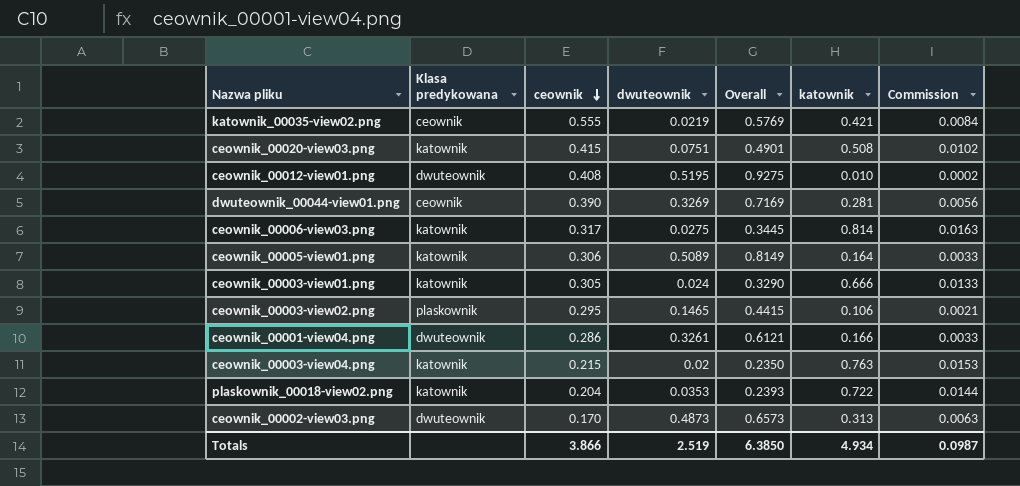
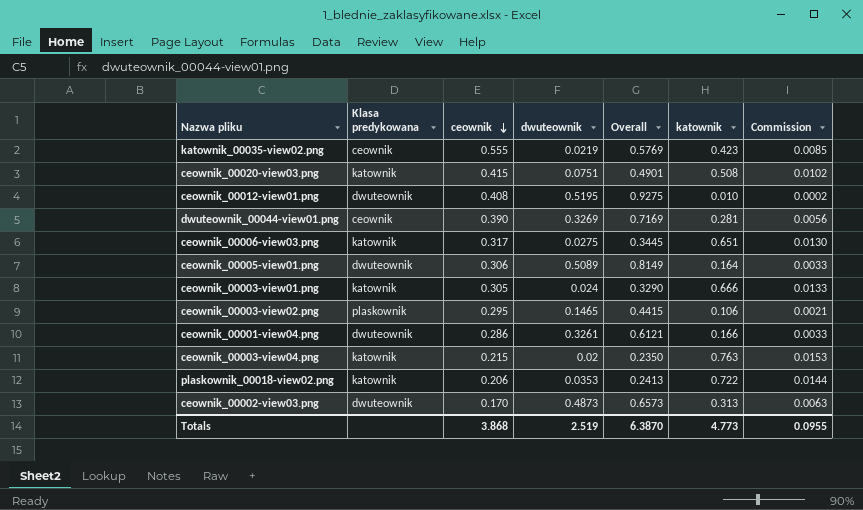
katownik_00035-view02.png | katownik: 0.421 -> 0.423
katownik_00035-view02.png | Commission: 0.0084 -> 0.0085
ceownik_00006-view03.png | katownik: 0.814 -> 0.651
ceownik_00006-view03.png | Commission: 0.0163 -> 0.0130
ceownik_00005-view01.png | Klasa predykowana: katownik -> dwuteownik
plaskownik_00018-view02.png | ceownik: 0.204 -> 0.206
plaskownik_00018-view02.png | Overall: 0.2393 -> 0.2413
Totals | ceownik: 3.866 -> 3.868
Totals | Overall: 6.3850 -> 6.3870
Totals | katownik: 4.934 -> 4.773
Totals | Commission: 0.0987 -> 0.0955

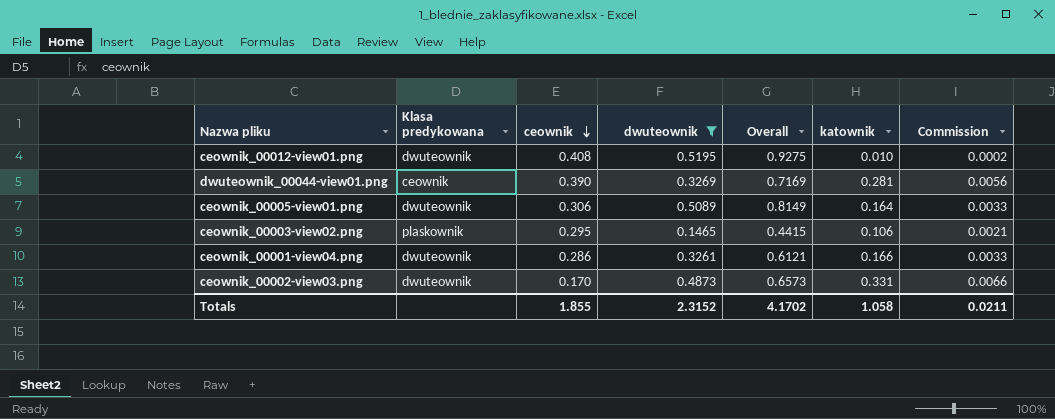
filter: none -> dwuteownik >= 0.1465
ceownik_00002-view03.png | katownik: 0.313 -> 0.331
ceownik_00002-view03.png | Commission: 0.0063 -> 0.0066
Totals | ceownik: 3.868 -> 1.855
Totals | dwuteownik: 2.519 -> 2.3152
Totals | Overall: 6.3870 -> 4.1702
Totals | katownik: 4.773 -> 1.058
Totals | Commission: 0.0955 -> 0.0211

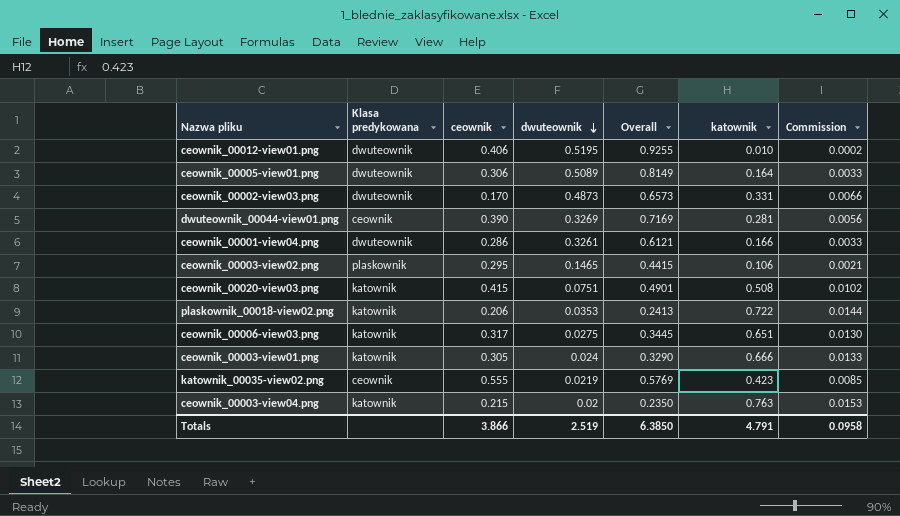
filter: dwuteownik >= 0.1465 -> none
row order: ceownik descending -> dwuteownik descending
ceownik_00012-view01.png | ceownik: 0.408 -> 0.406
ceownik_00012-view01.png | Overall: 0.9275 -> 0.9255
Totals | ceownik: 1.855 -> 3.866
Totals | dwuteownik: 2.3152 -> 2.519
Totals | Overall: 4.1702 -> 6.3850
Totals | katownik: 1.058 -> 4.791
Totals | Commission: 0.0211 -> 0.0958

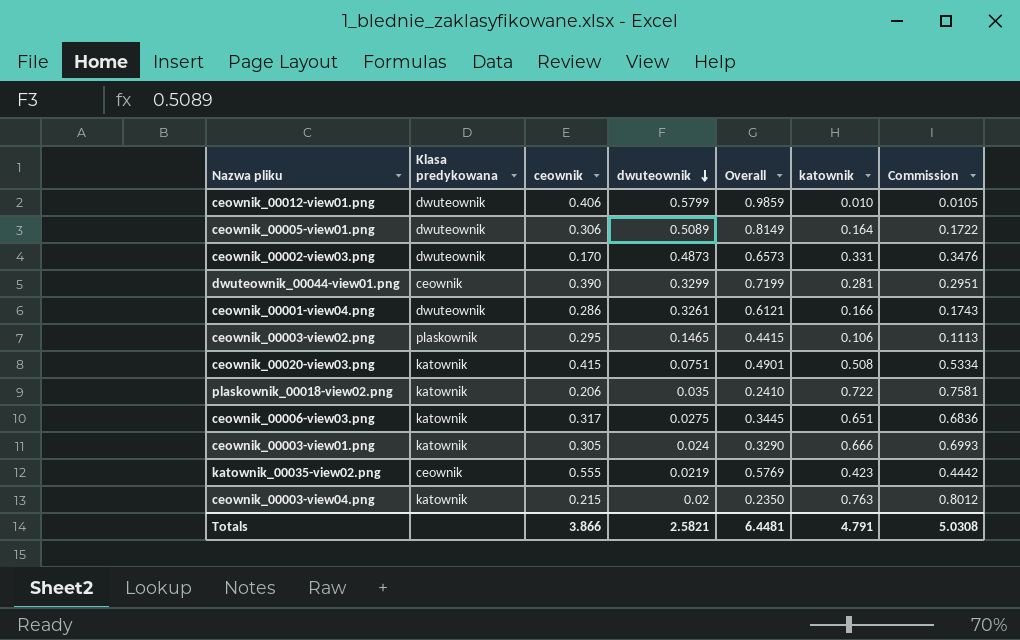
column Commission | formula: [katownik] * 0.02 -> [katownik] * 1.05
ceownik_00012-view01.png | dwuteownik: 0.5195 -> 0.5799
ceownik_00012-view01.png | Overall: 0.9255 -> 0.9859
dwuteownik_00044-view01.png | dwuteownik: 0.3269 -> 0.3299
dwuteownik_00044-view01.png | Overall: 0.7169 -> 0.7199
plaskownik_00018-view02.png | dwuteownik: 0.0353 -> 0.035
plaskownik_00018-view02.png | Overall: 0.2413 -> 0.2410
Totals | dwuteownik: 2.519 -> 2.5821
Totals | Overall: 6.3850 -> 6.4481
Totals | Commission: 0.0958 -> 5.0308

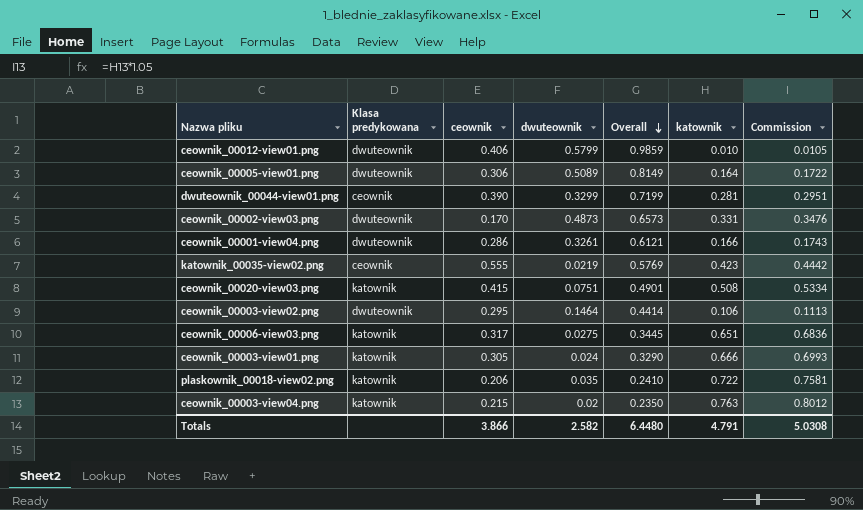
row order: dwuteownik descending -> Overall descending
ceownik_00003-view02.png | Klasa predykowana: plaskownik -> dwuteownik
ceownik_00003-view02.png | dwuteownik: 0.1465 -> 0.1464
ceownik_00003-view02.png | Overall: 0.4415 -> 0.4414
Totals | dwuteownik: 2.5821 -> 2.582
Totals | Overall: 6.4481 -> 6.4480

